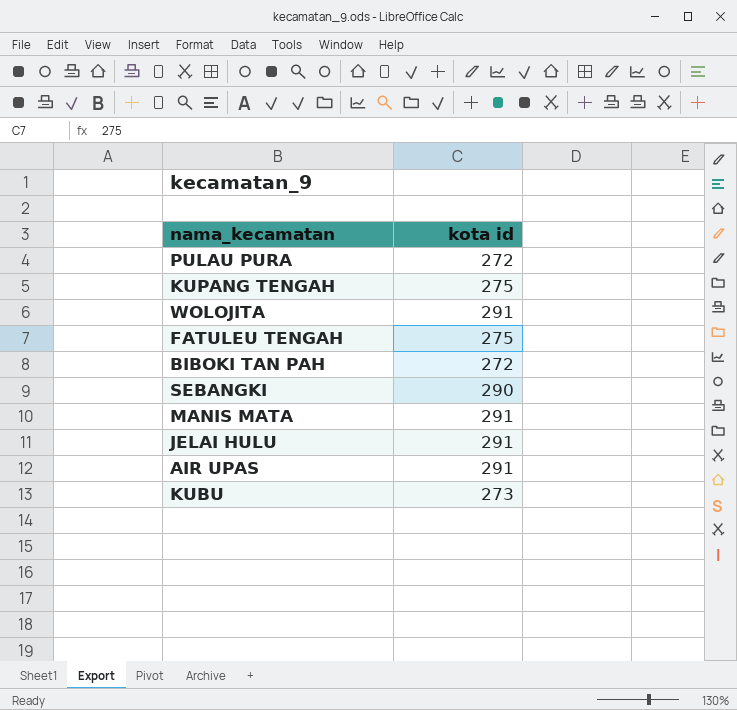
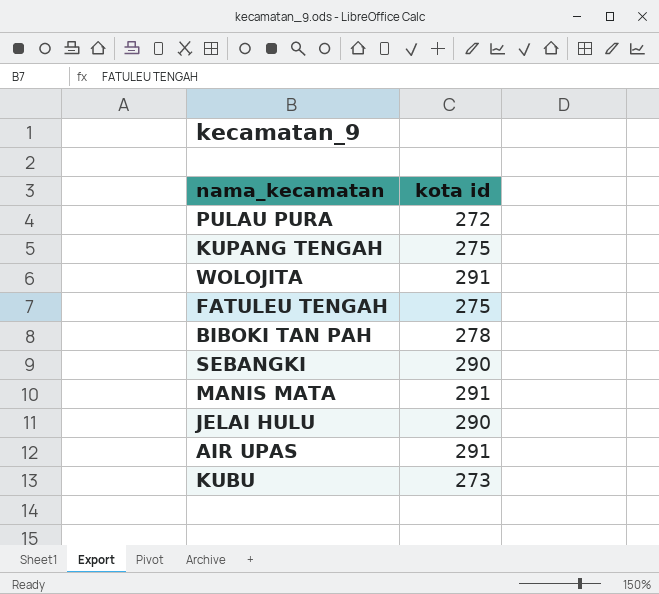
BIBOKI TAN PAH | kota id: 272 -> 278
JELAI HULU | kota id: 291 -> 290

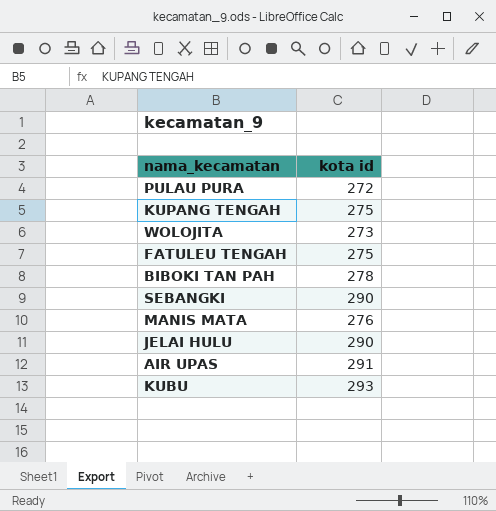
WOLOJITA | kota id: 291 -> 273
MANIS MATA | kota id: 291 -> 276
KUBU | kota id: 273 -> 293

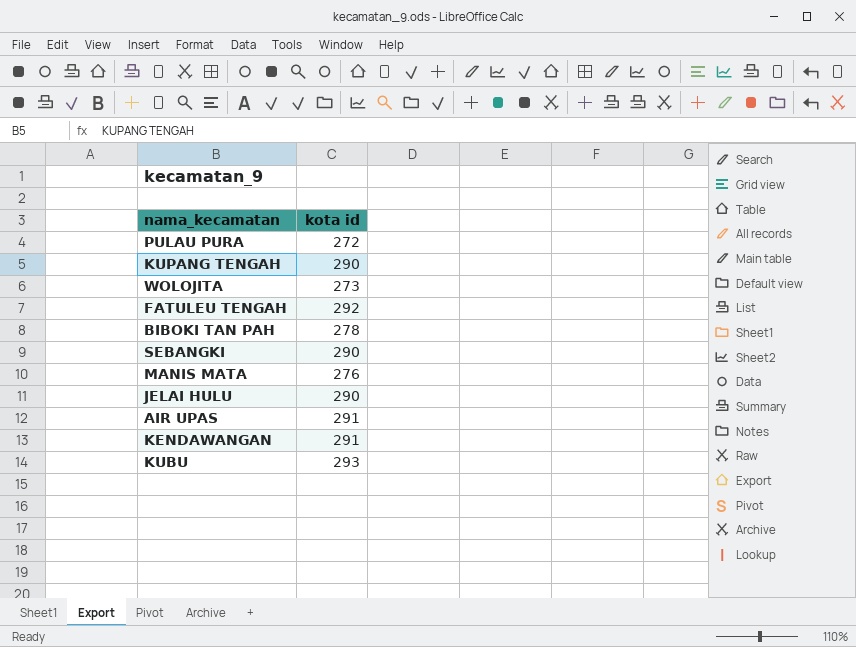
KUPANG TENGAH | kota id: 275 -> 290
FATULEU TENGAH | kota id: 275 -> 292
row KENDAWANGAN: none -> 291

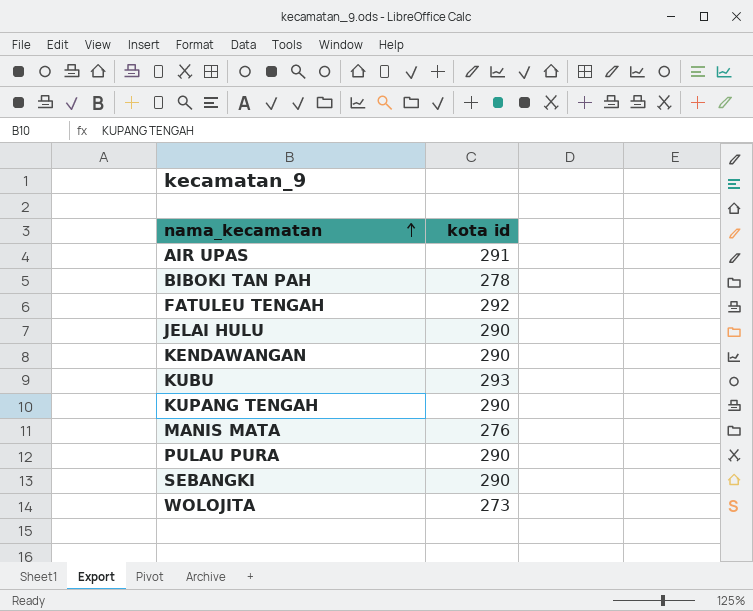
row order: none -> nama_kecamatan ascending
KENDAWANGAN | kota id: 291 -> 290
PULAU PURA | kota id: 272 -> 290

